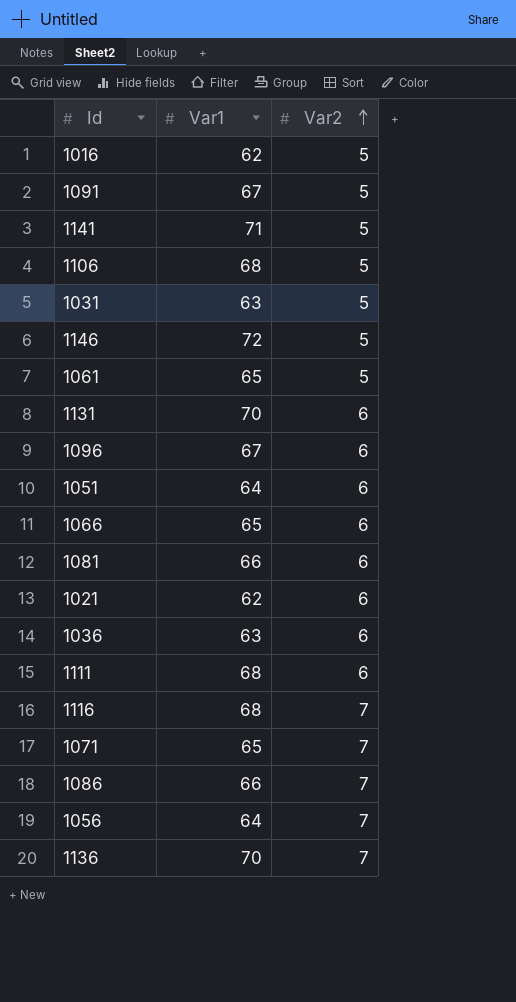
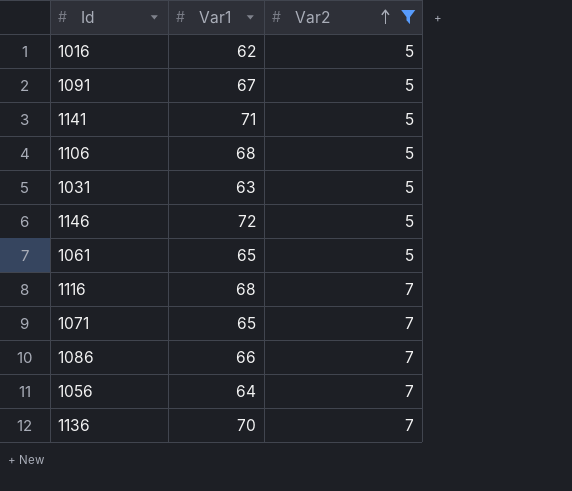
filter: none -> Var2 != 6

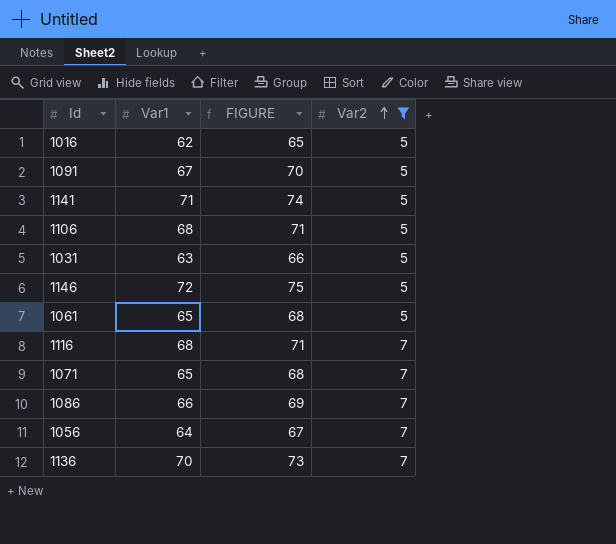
column FIGURE | formula: none -> [Var1] + 3

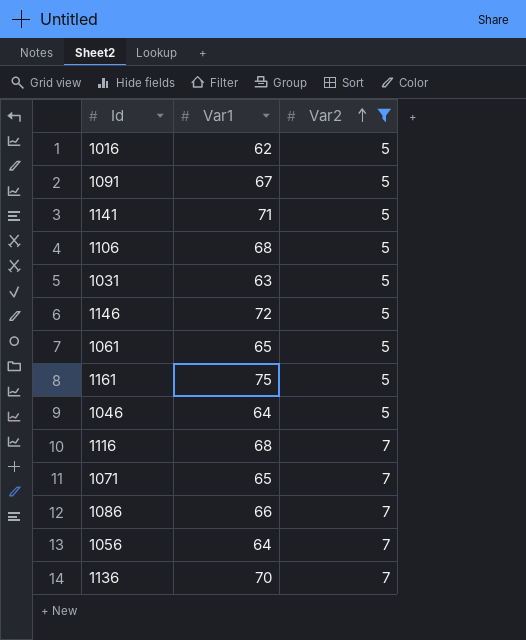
column FIGURE | formula: [Var1] + 3 -> none
row 1161: none -> 75 | 5
row 1046: none -> 64 | 5

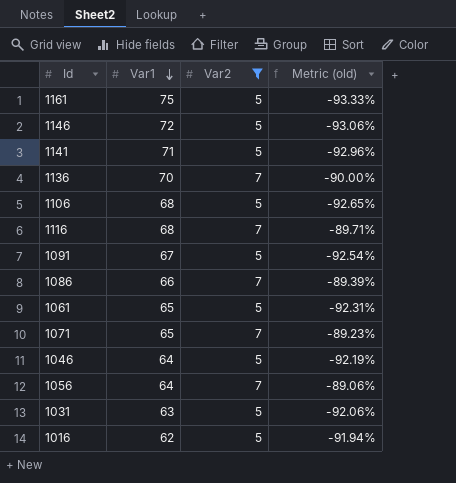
row order: Var2 ascending -> Var1 descending
column Metric (old) | formula: none -> ([Var2] - [Var1]) / [Var1]

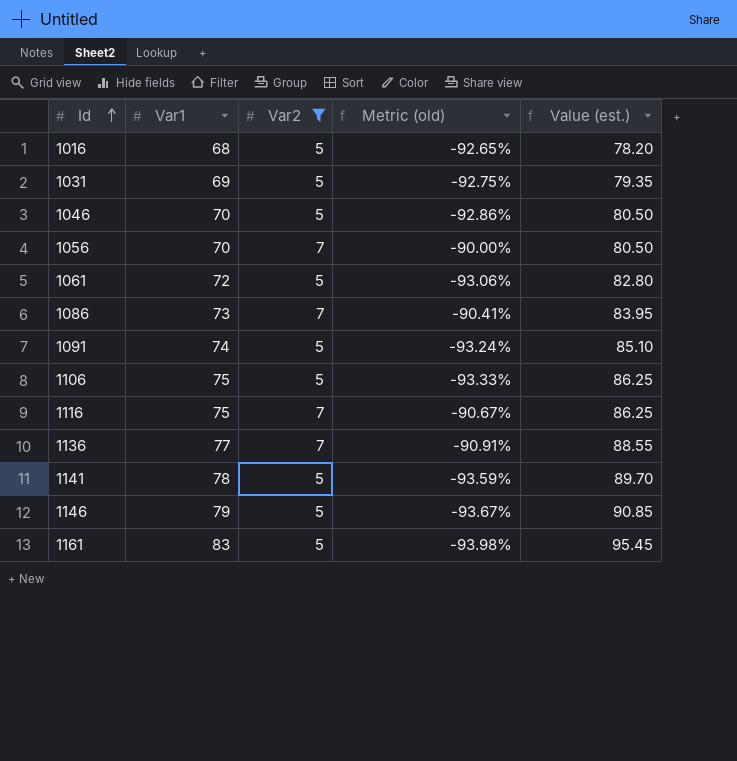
row order: Var1 descending -> Id ascending
column Value (est.) | formula: none -> [Var1] * 1.15
row 1071: 65 | 7 | -89.23% -> none
1016 | Var1: 62 -> 68
1016 | Metric (old): -91.94% -> -92.65%
1031 | Var1: 63 -> 69
1031 | Metric (old): -92.06% -> -92.75%
1046 | Var1: 64 -> 70
1046 | Metric (old): -92.19% -> -92.86%
1056 | Var1: 64 -> 70
1056 | Metric (old): -89.06% -> -90.00%
1061 | Var1: 65 -> 72
1061 | Metric (old): -92.31% -> -93.06%
1086 | Var1: 66 -> 73
1086 | Metric (old): -89.39% -> -90.41%
1091 | Var1: 67 -> 74
1091 | Metric (old): -92.54% -> -93.24%
1106 | Var1: 68 -> 75
1106 | Metric (old): -92.65% -> -93.33%
1116 | Var1: 68 -> 75
1116 | Metric (old): -89.71% -> -90.67%
1136 | Var1: 70 -> 77
1136 | Metric (old): -90.00% -> -90.91%
1141 | Var1: 71 -> 78
1141 | Metric (old): -92.96% -> -93.59%
1146 | Var1: 72 -> 79
1146 | Metric (old): -93.06% -> -93.67%
1161 | Var1: 75 -> 83
1161 | Metric (old): -93.33% -> -93.98%

